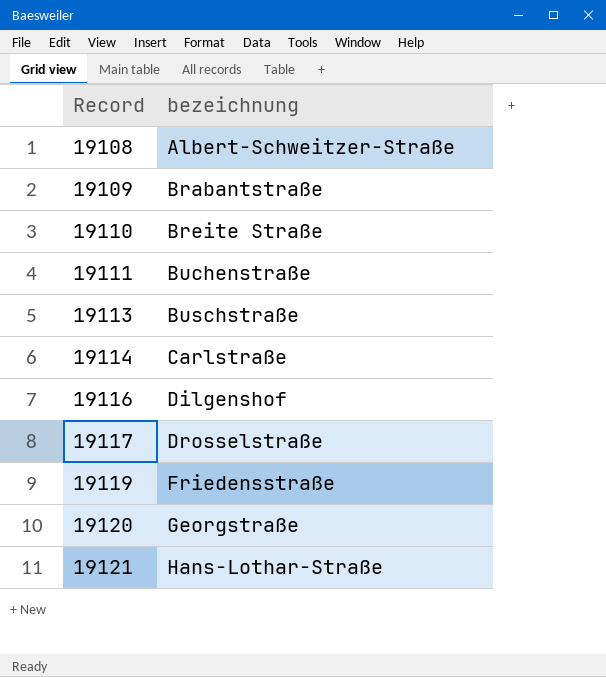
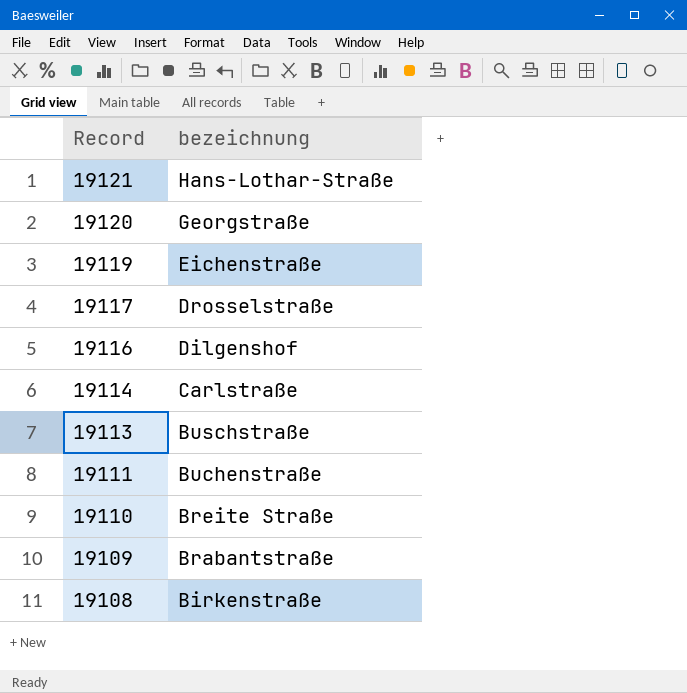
row order: Record ascending -> Record descending
19119 | bezeichnung: Friedensstraße -> Eichenstraße
19108 | bezeichnung: Albert-Schweitzer-Straße -> Birkenstraße

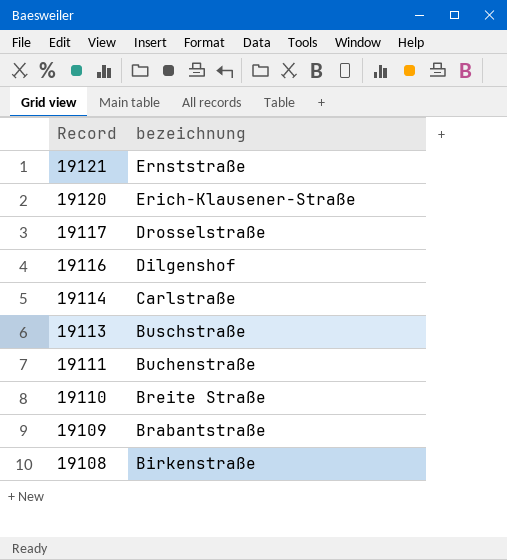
row 19119: Eichenstraße -> none
19121 | bezeichnung: Hans-Lothar-Straße -> Ernststraße
19120 | bezeichnung: Georgstraße -> Erich-Klausener-Straße

